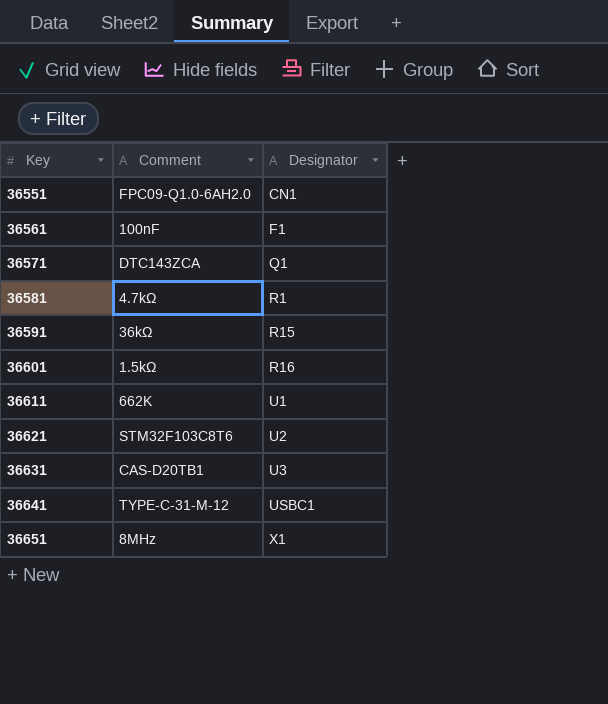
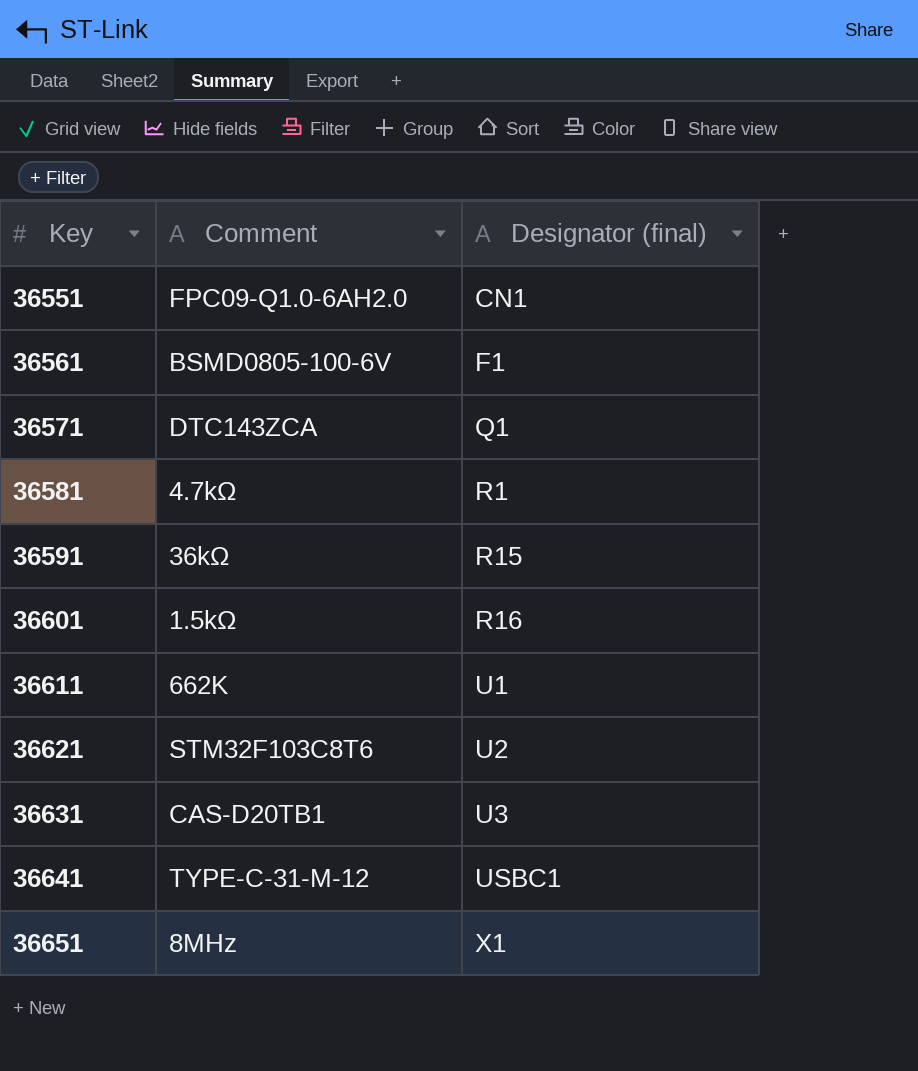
column name: Designator -> Designator (final)
36561 | Comment: 100nF -> BSMD0805-100-6V

